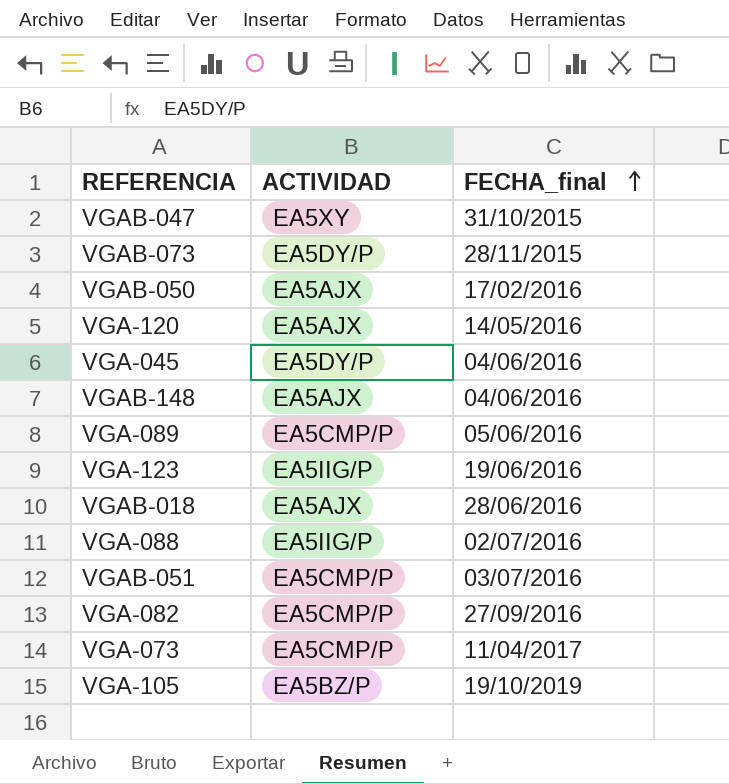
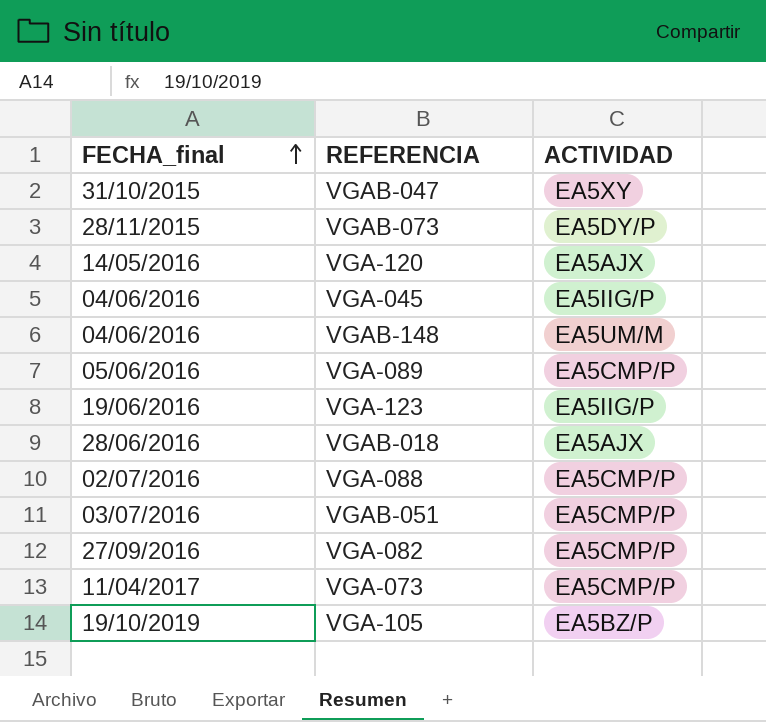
column FECHA_final | position: 3 -> 1
row VGAB-050: EA5AJX | 17/02/2016 -> none
VGA-045 | ACTIVIDAD: EA5DY/P -> EA5IIG/P
VGAB-148 | ACTIVIDAD: EA5AJX -> EA5UM/M
VGA-088 | ACTIVIDAD: EA5IIG/P -> EA5CMP/P

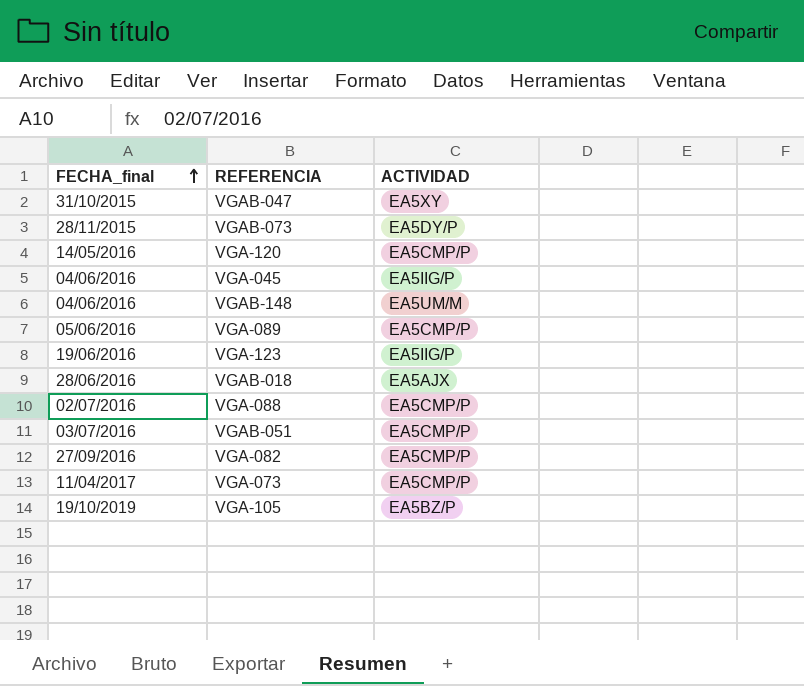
VGA-120 | ACTIVIDAD: EA5AJX -> EA5CMP/P

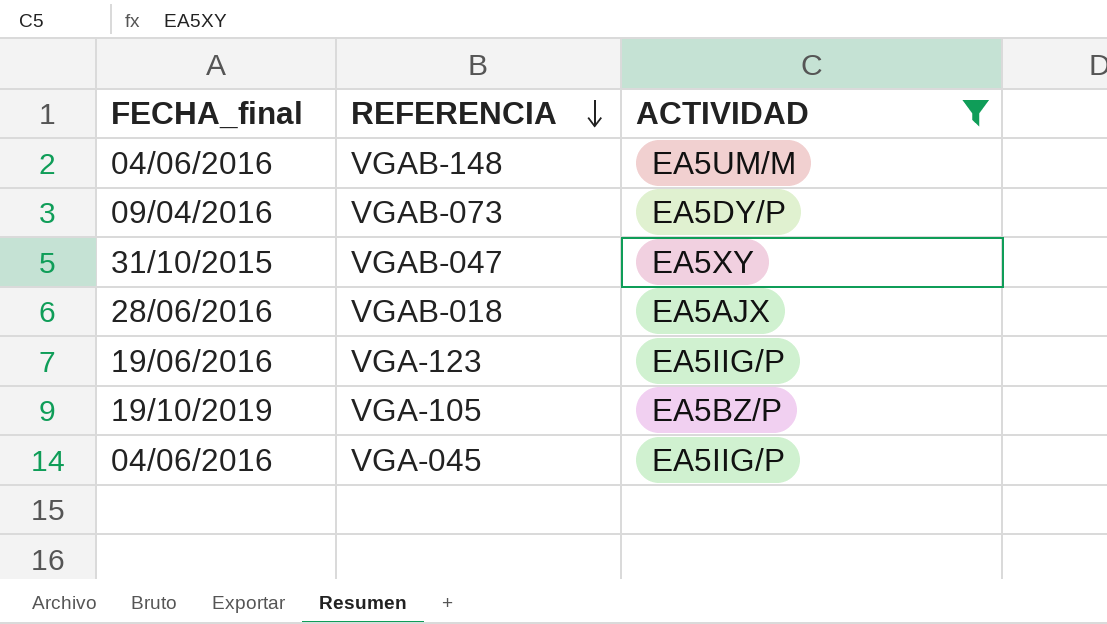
filter: none -> ACTIVIDAD != EA5CMP/P
row order: FECHA_final ascending -> REFERENCIA descending
VGAB-073 | FECHA_final: 28/11/2015 -> 09/04/2016

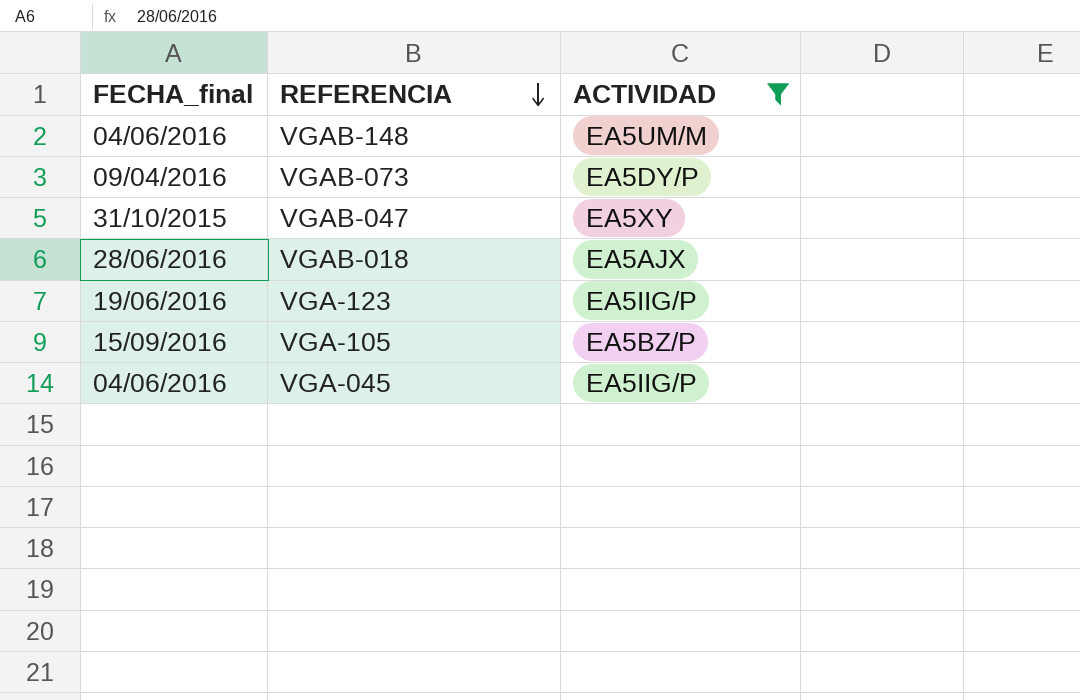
VGA-105 | FECHA_final: 19/10/2019 -> 15/09/2016

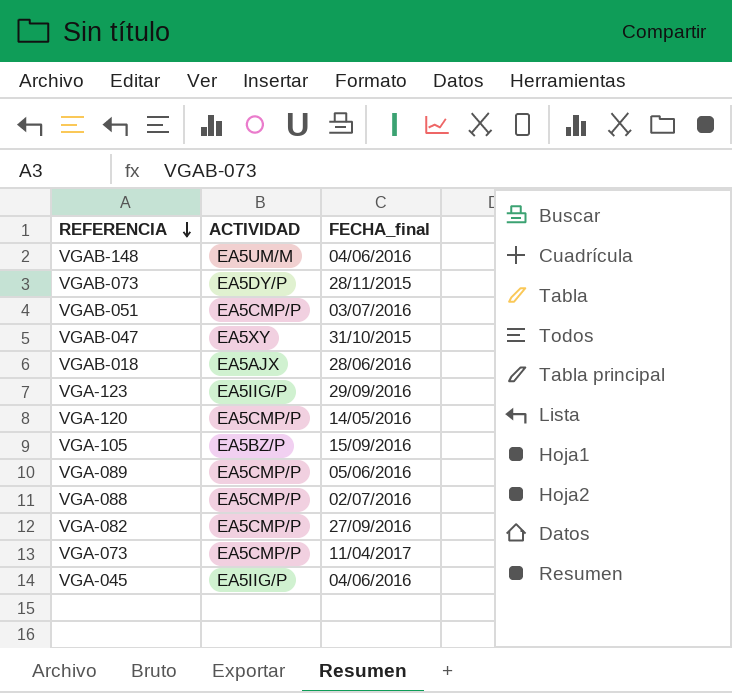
filter: ACTIVIDAD != EA5CMP/P -> none
column FECHA_final | position: 1 -> 3
VGAB-073 | FECHA_final: 09/04/2016 -> 28/11/2015
VGA-123 | FECHA_final: 19/06/2016 -> 29/09/2016

